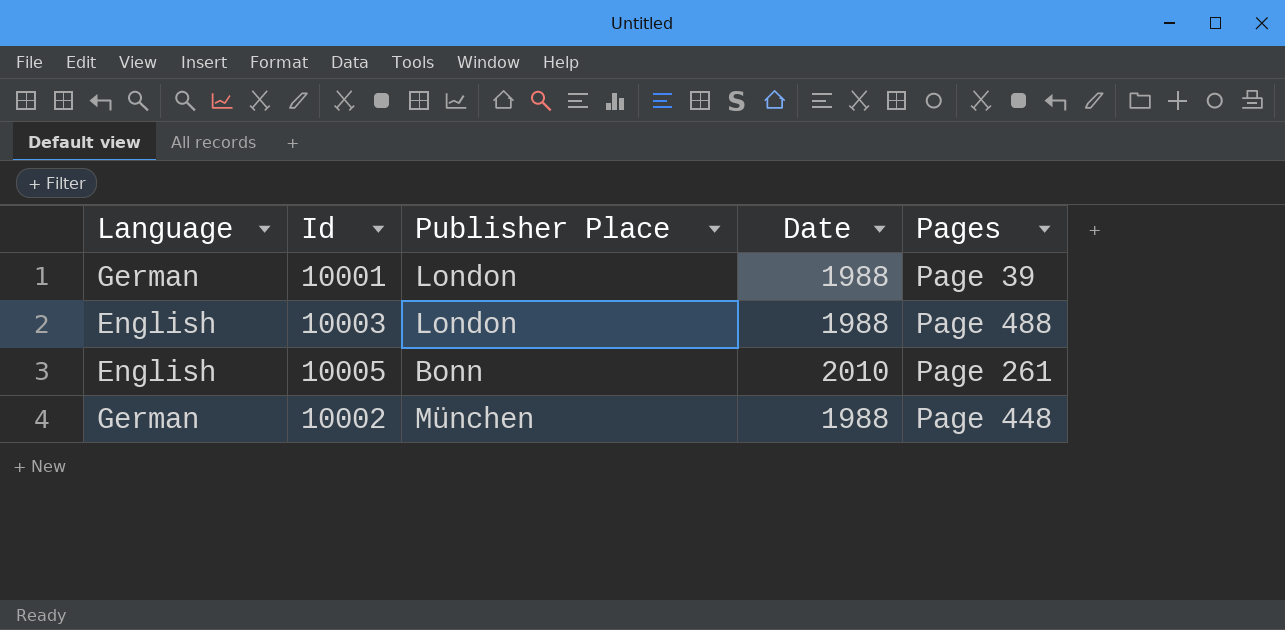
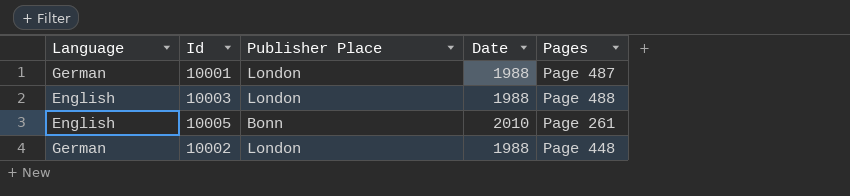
10001 | Pages: Page 39 -> Page 487
10002 | Publisher Place: München -> London

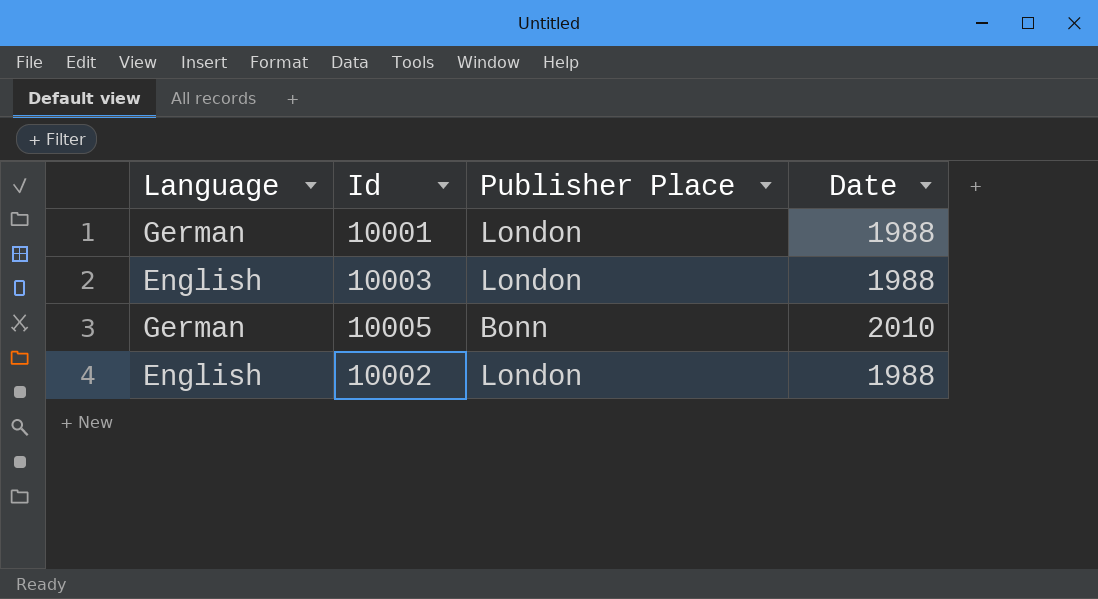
column Pages | position: 5 -> none
10005 | Language: English -> German
10002 | Language: German -> English

